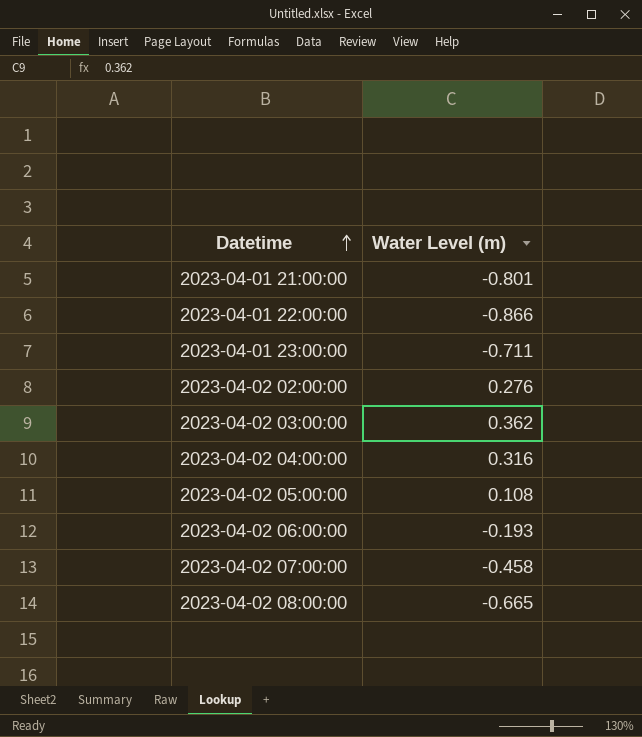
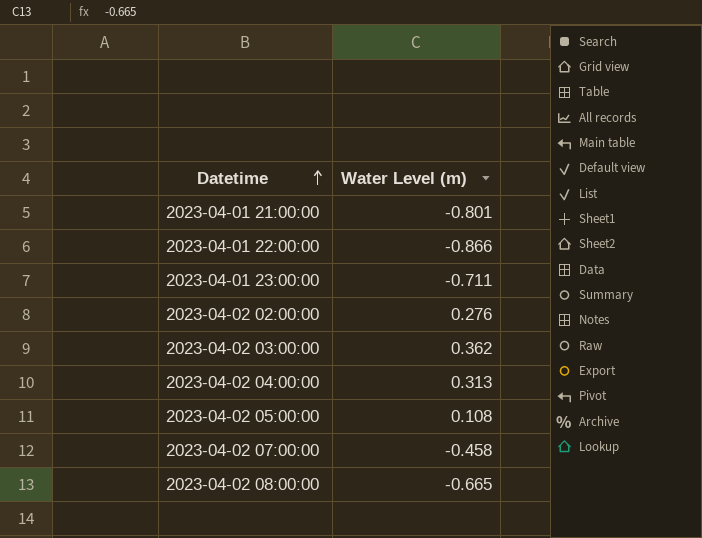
row 2023-04-02 06:00:00: -0.193 -> none
2023-04-02 04:00:00 | Water Level (m): 0.316 -> 0.313

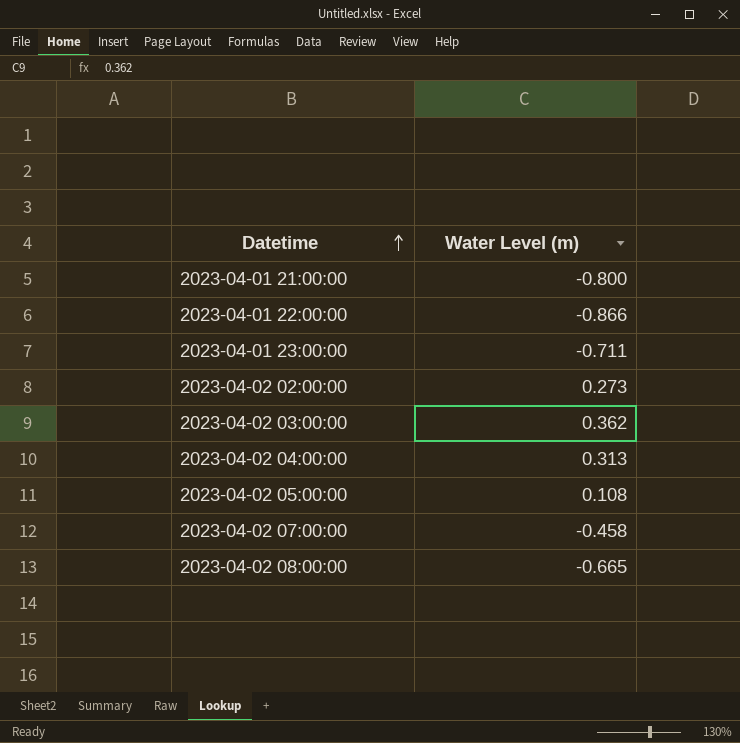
2023-04-01 21:00:00 | Water Level (m): -0.801 -> -0.800
2023-04-02 02:00:00 | Water Level (m): 0.276 -> 0.273

